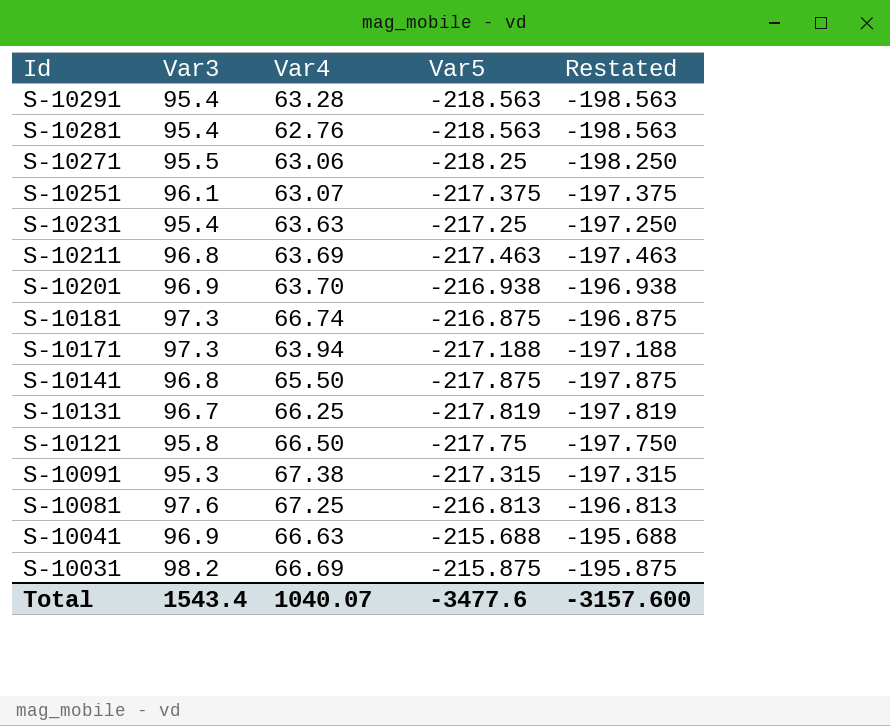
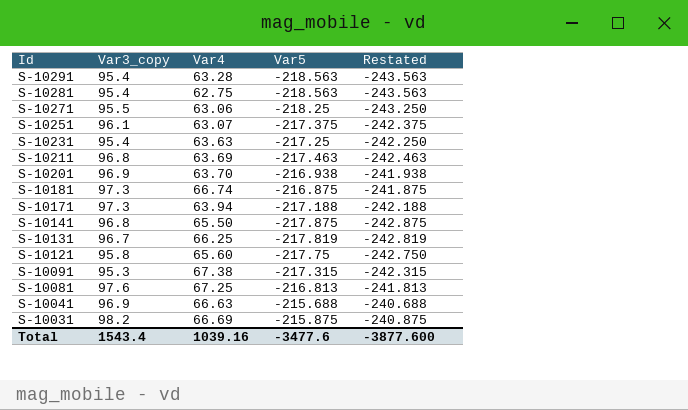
column name: Var3 -> Var3_copy
column Restated | formula: [Var5] + 20 -> [Var5] - 25
S-10281 | Var4: 62.76 -> 62.75
S-10121 | Var4: 66.50 -> 65.60
Total | Var4: 1040.07 -> 1039.16
Total | Restated: -3157.600 -> -3877.600

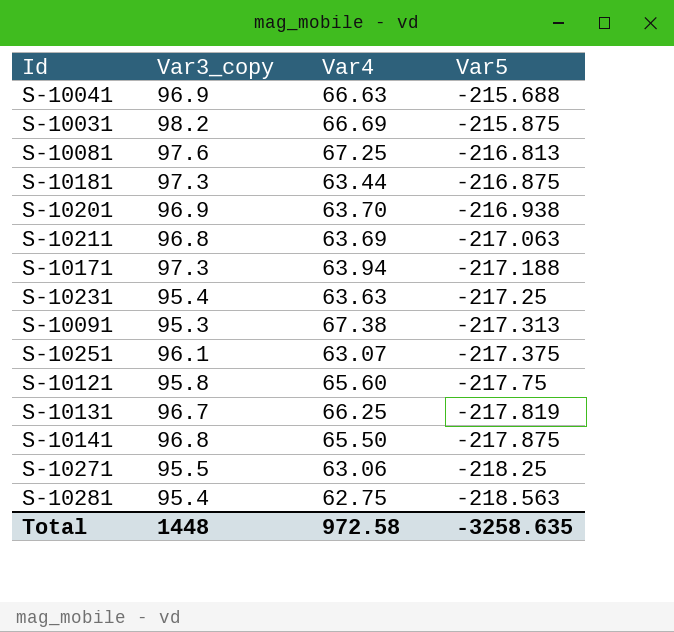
row order: Id descending -> Var5 descending
column Restated | formula: [Var5] - 25 -> none
row S-10291: 95.4 | 63.28 | -218.563 | -243.563 -> none
S-10181 | Var4: 66.74 -> 63.44
S-10211 | Var5: -217.463 -> -217.063
S-10091 | Var5: -217.315 -> -217.313
Total | Var3_copy: 1543.4 -> 1448
Total | Var4: 1039.16 -> 972.58
Total | Var5: -3477.6 -> -3258.635

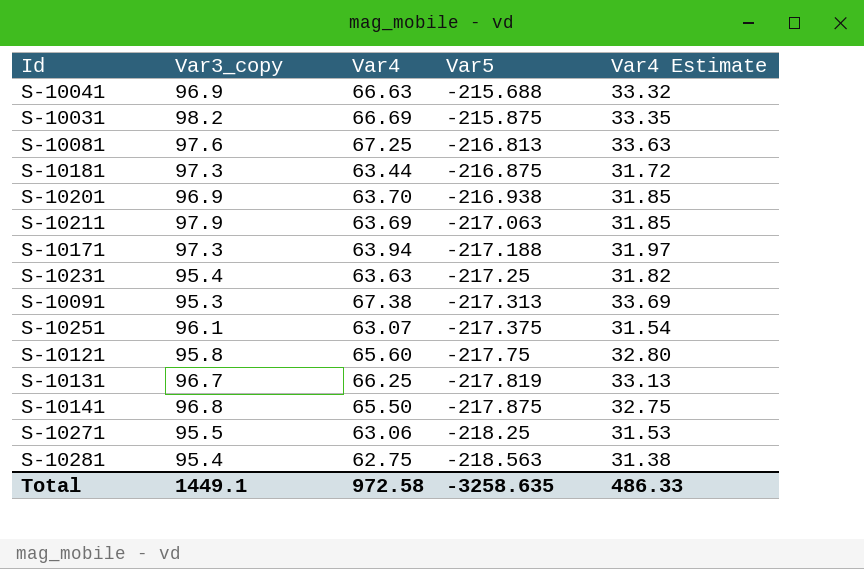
column Var4 Estimate | formula: none -> [Var4] * 0.5
S-10211 | Var3_copy: 96.8 -> 97.9
Total | Var3_copy: 1448 -> 1449.1

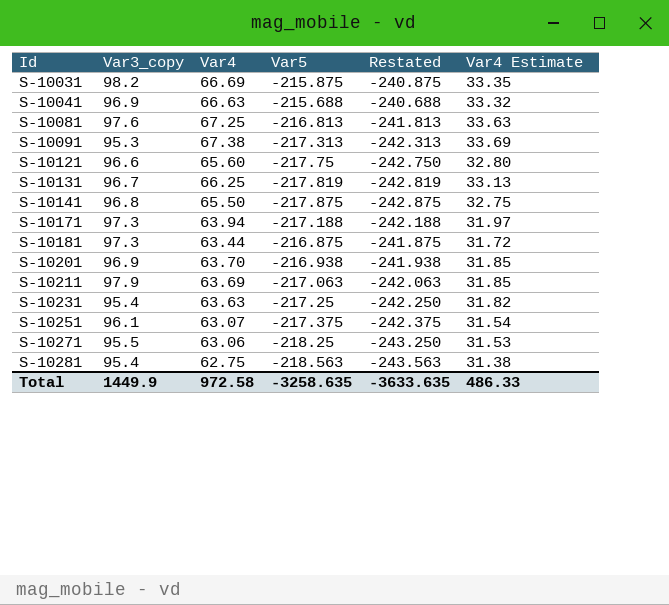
row order: Var5 descending -> Id ascending
column Restated | formula: none -> [Var5] - 25
S-10121 | Var3_copy: 95.8 -> 96.6
Total | Var3_copy: 1449.1 -> 1449.9

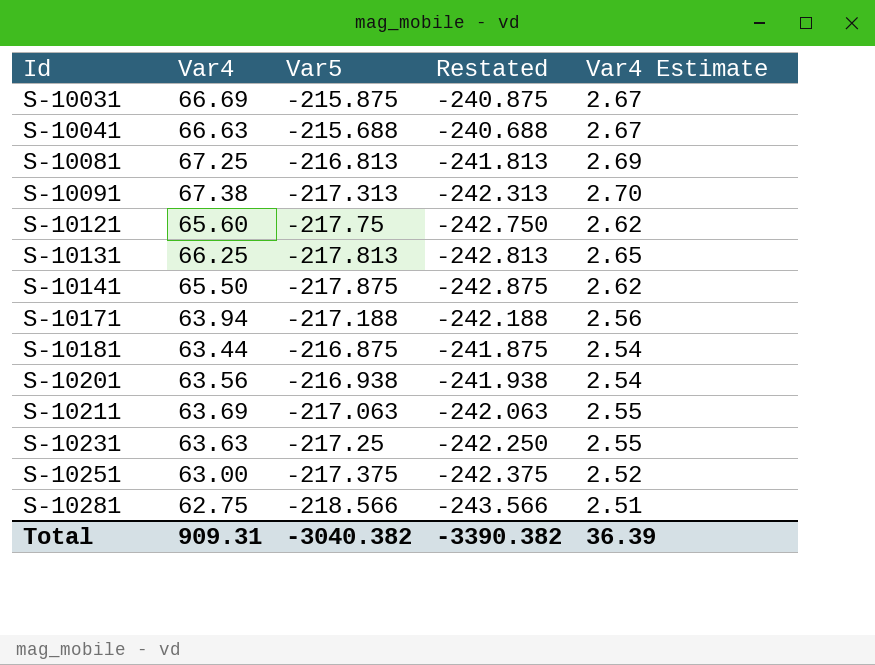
column Var3_copy | position: 2 -> none
column Var4 Estimate | formula: [Var4] * 0.5 -> [Var4] * 0.04
row S-10271: 95.5 | 63.06 | -218.25 | -243.250 | 31.53 -> none
S-10131 | Var5: -217.819 -> -217.813
S-10131 | Restated: -242.819 -> -242.813
S-10201 | Var4: 63.70 -> 63.56
S-10251 | Var4: 63.07 -> 63.00
S-10281 | Var5: -218.563 -> -218.566
S-10281 | Restated: -243.563 -> -243.566
Total | Var4: 972.58 -> 909.31
Total | Var5: -3258.635 -> -3040.382
Total | Restated: -3633.635 -> -3390.382
Total | Var4 Estimate: 486.33 -> 36.39

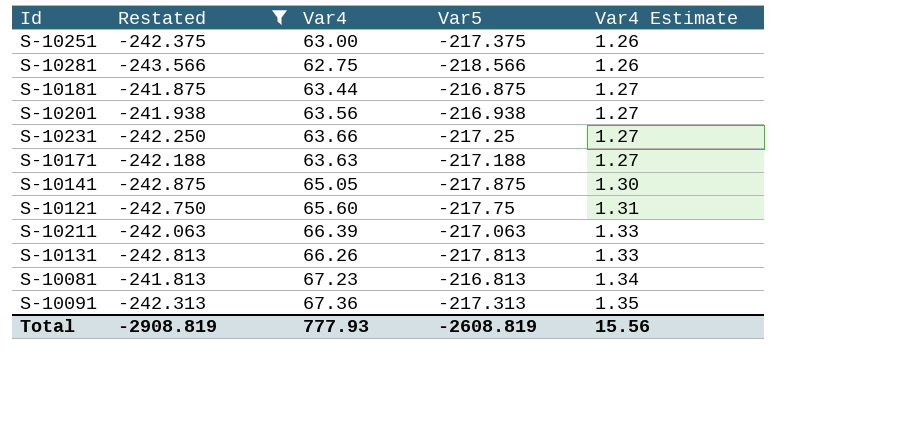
filter: none -> Restated <= -241.813
row order: Id ascending -> Var4 Estimate ascending
column Restated | position: 4 -> 2
column Var4 Estimate | formula: [Var4] * 0.04 -> [Var4] * 0.02
S-10231 | Var4: 63.63 -> 63.66
S-10171 | Var4: 63.94 -> 63.63
S-10141 | Var4: 65.50 -> 65.05
S-10211 | Var4: 63.69 -> 66.39
S-10131 | Var4: 66.25 -> 66.26
S-10081 | Var4: 67.25 -> 67.23
S-10091 | Var4: 67.38 -> 67.36
Total | Restated: -3390.382 -> -2908.819
Total | Var4: 909.31 -> 777.93
Total | Var5: -3040.382 -> -2608.819
Total | Var4 Estimate: 36.39 -> 15.56

